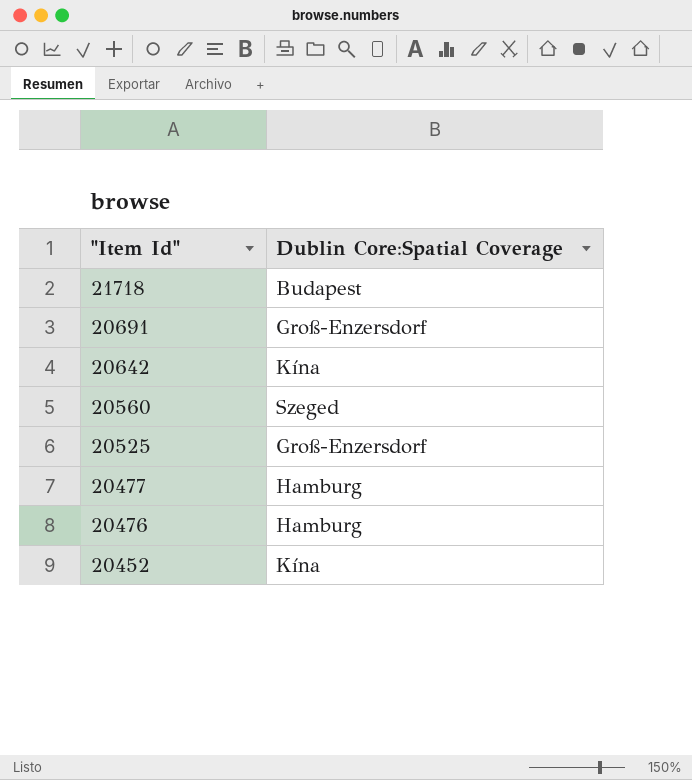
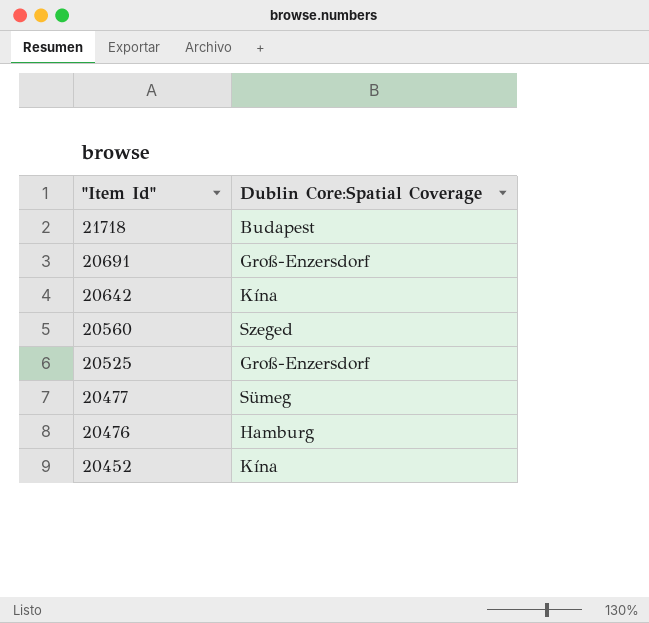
20477 | Dublin Core:Spatial Coverage: Hamburg -> Sümeg

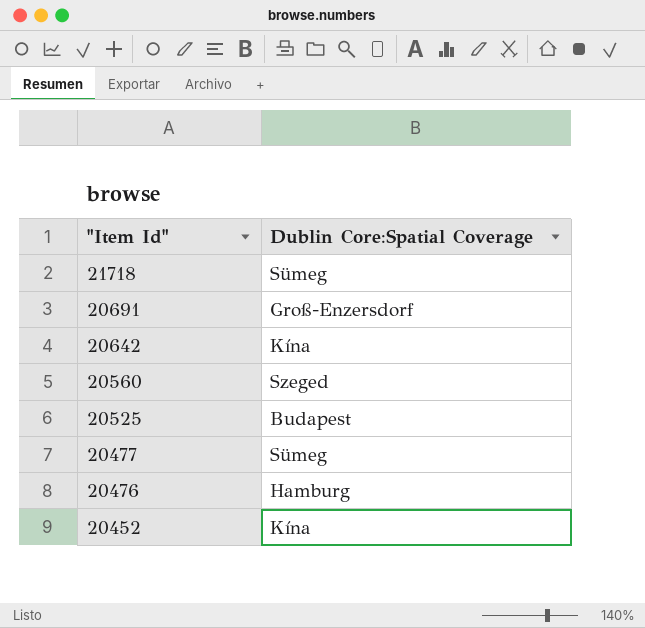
21718 | Dublin Core:Spatial Coverage: Budapest -> Sümeg
20525 | Dublin Core:Spatial Coverage: Groß-Enzersdorf -> Budapest

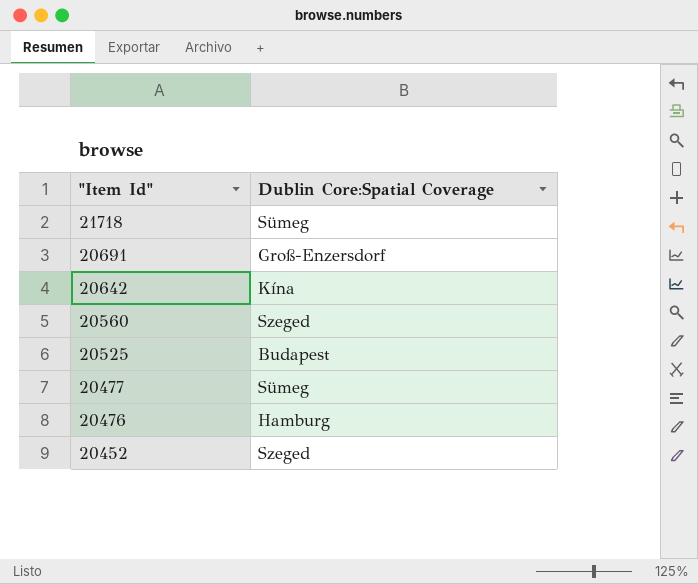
20452 | Dublin Core:Spatial Coverage: Kína -> Szeged

